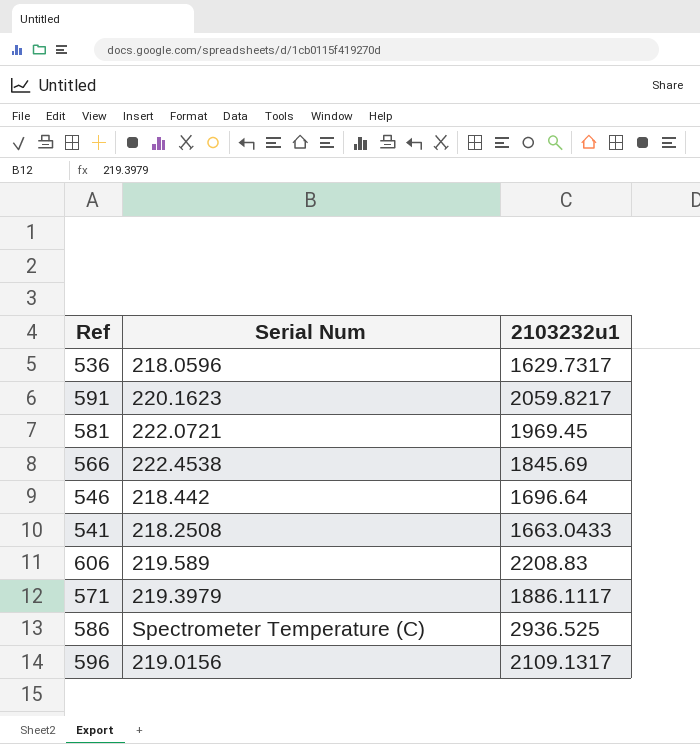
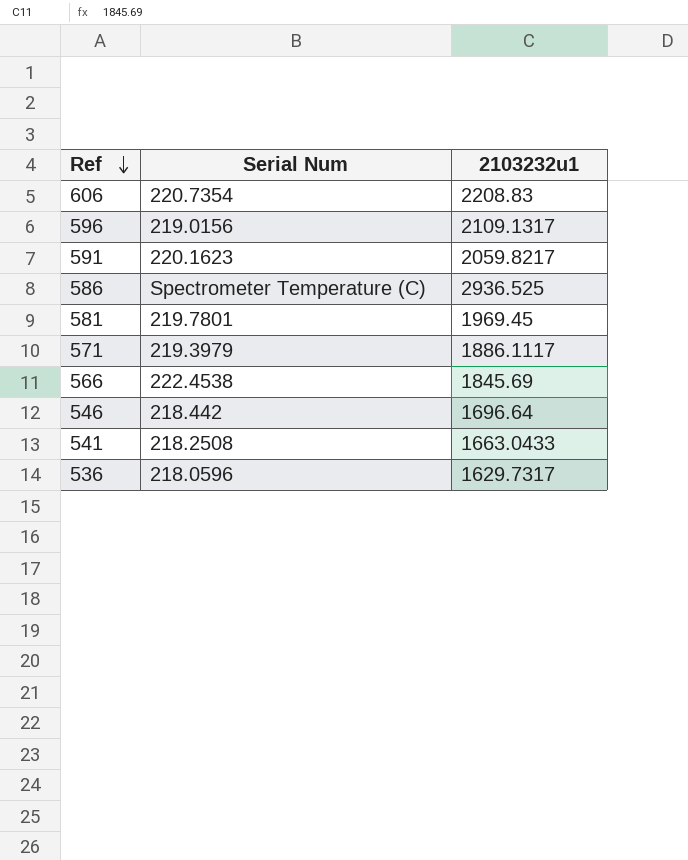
row order: none -> Ref descending
606 | Serial Num: 219.589 -> 220.7354
581 | Serial Num: 222.0721 -> 219.7801

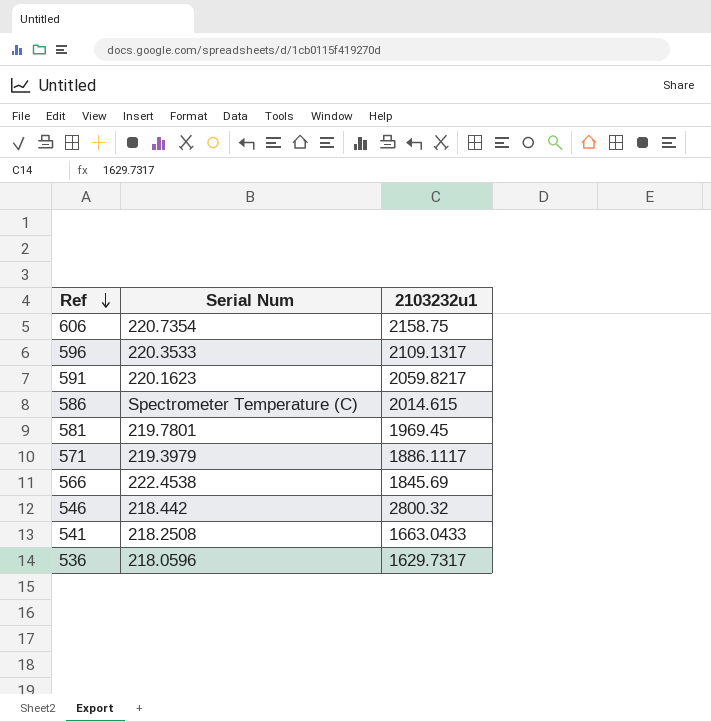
606 | 2103232u1: 2208.83 -> 2158.75
596 | Serial Num: 219.0156 -> 220.3533
586 | 2103232u1: 2936.525 -> 2014.615
546 | 2103232u1: 1696.64 -> 2800.32

